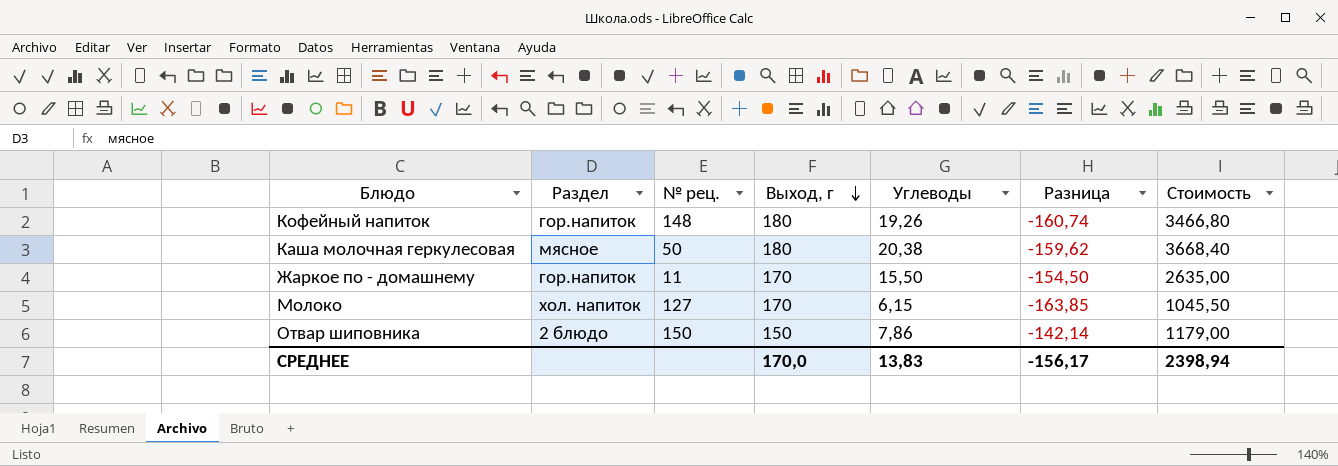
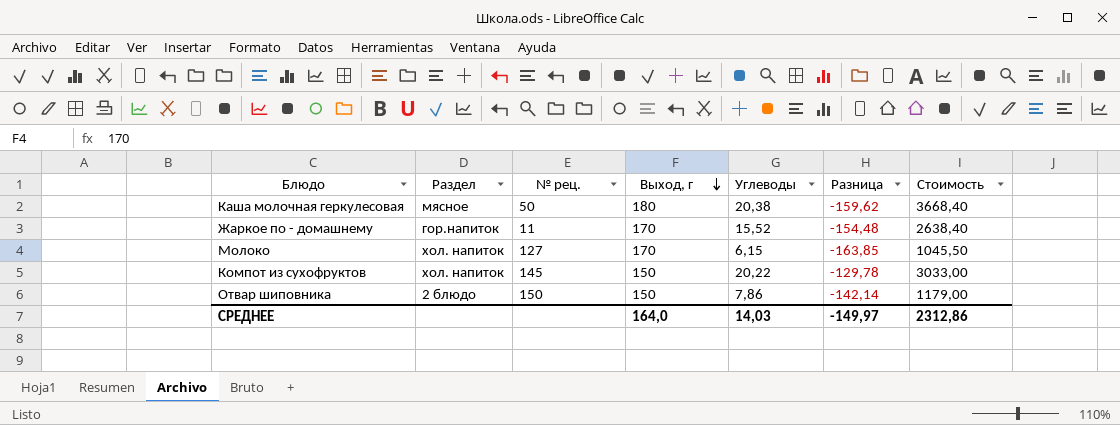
row Кофейный напиток: гор.напиток | 148 | 180 | 19,26 | -160,74 | 3466,80 -> none
Жаркое по - домашнему | Углеводы: 15,50 -> 15,52
Жаркое по - домашнему | Разница: -154,50 -> -154,48
Жаркое по - домашнему | Стоимость: 2635,00 -> 2638,40
row Компот из сухофруктов: none -> хол. напиток | 145 | 150 | 20,22 | -129,78 | 3033,00
СРЕДНЕЕ | Выход, г: 170,0 -> 164,0
СРЕДНЕЕ | Углеводы: 13,83 -> 14,03
СРЕДНЕЕ | Разница: -156,17 -> -149,97
СРЕДНЕЕ | Стоимость: 2398,94 -> 2312,86

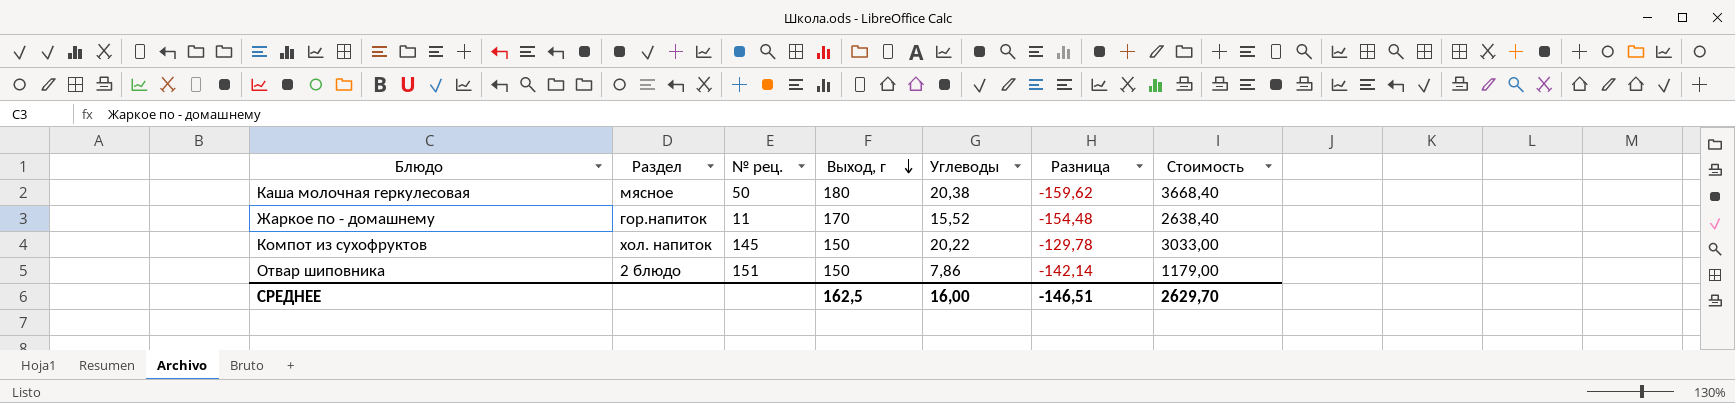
row Молоко: хол. напиток | 127 | 170 | 6,15 | -163,85 | 1045,50 -> none
Отвар шиповника | № рец.: 150 -> 151
СРЕДНЕЕ | Выход, г: 164,0 -> 162,5
СРЕДНЕЕ | Углеводы: 14,03 -> 16,00
СРЕДНЕЕ | Разница: -149,97 -> -146,51
СРЕДНЕЕ | Стоимость: 2312,86 -> 2629,70

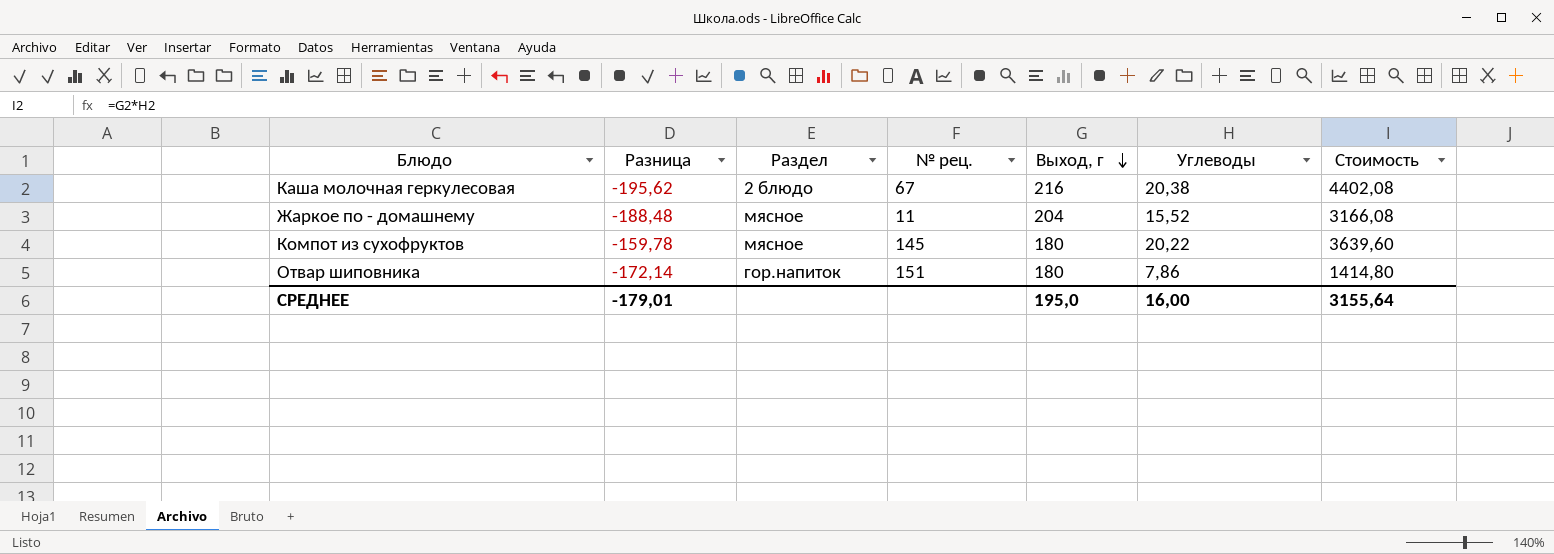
column Разница | position: 6 -> 2
Каша молочная геркулесовая | Разница: -159,62 -> -195,62
Каша молочная геркулесовая | Раздел: мясное -> 2 блюдо
Каша молочная геркулесовая | № рец.: 50 -> 67
Каша молочная геркулесовая | Выход, г: 180 -> 216
Каша молочная геркулесовая | Стоимость: 3668,40 -> 4402,08
Жаркое по - домашнему | Разница: -154,48 -> -188,48
Жаркое по - домашнему | Раздел: гор.напиток -> мясное
Жаркое по - домашнему | Выход, г: 170 -> 204
Жаркое по - домашнему | Стоимость: 2638,40 -> 3166,08
Компот из сухофруктов | Разница: -129,78 -> -159,78
Компот из сухофруктов | Раздел: хол. напиток -> мясное
Компот из сухофруктов | Выход, г: 150 -> 180
Компот из сухофруктов | Стоимость: 3033,00 -> 3639,60
Отвар шиповника | Разница: -142,14 -> -172,14
Отвар шиповника | Раздел: 2 блюдо -> гор.напиток
Отвар шиповника | Выход, г: 150 -> 180
Отвар шиповника | Стоимость: 1179,00 -> 1414,80
СРЕДНЕЕ | Разница: -146,51 -> -179,01
СРЕДНЕЕ | Выход, г: 162,5 -> 195,0
СРЕДНЕЕ | Стоимость: 2629,70 -> 3155,64

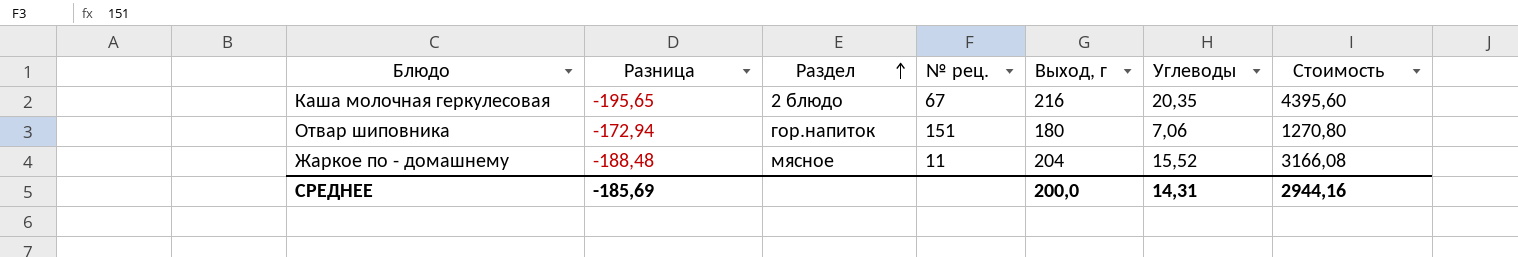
row order: Выход, г descending -> Раздел ascending
row Компот из сухофруктов: -159,78 | мясное | 145 | 180 | 20,22 | 3639,60 -> none
Каша молочная геркулесовая | Разница: -195,62 -> -195,65
Каша молочная геркулесовая | Углеводы: 20,38 -> 20,35
Каша молочная геркулесовая | Стоимость: 4402,08 -> 4395,60
Отвар шиповника | Разница: -172,14 -> -172,94
Отвар шиповника | Углеводы: 7,86 -> 7,06
Отвар шиповника | Стоимость: 1414,80 -> 1270,80
СРЕДНЕЕ | Разница: -179,01 -> -185,69
СРЕДНЕЕ | Выход, г: 195,0 -> 200,0
СРЕДНЕЕ | Углеводы: 16,00 -> 14,31
СРЕДНЕЕ | Стоимость: 3155,64 -> 2944,16

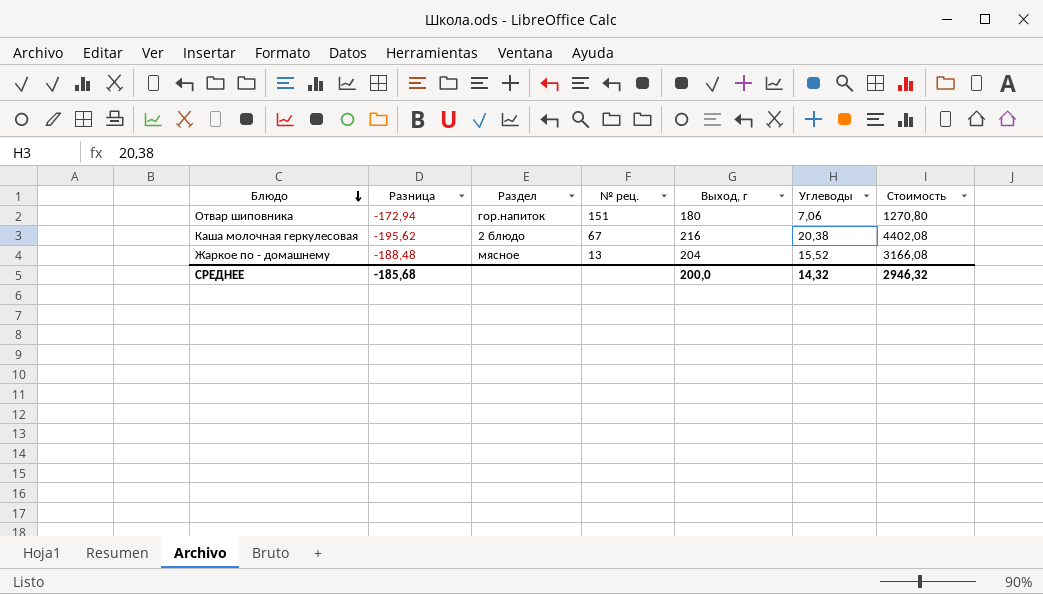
row order: Раздел ascending -> Блюдо descending
Каша молочная геркулесовая | Разница: -195,65 -> -195,62
Каша молочная геркулесовая | Углеводы: 20,35 -> 20,38
Каша молочная геркулесовая | Стоимость: 4395,60 -> 4402,08
Жаркое по - домашнему | № рец.: 11 -> 13
СРЕДНЕЕ | Разница: -185,69 -> -185,68
СРЕДНЕЕ | Углеводы: 14,31 -> 14,32
СРЕДНЕЕ | Стоимость: 2944,16 -> 2946,32

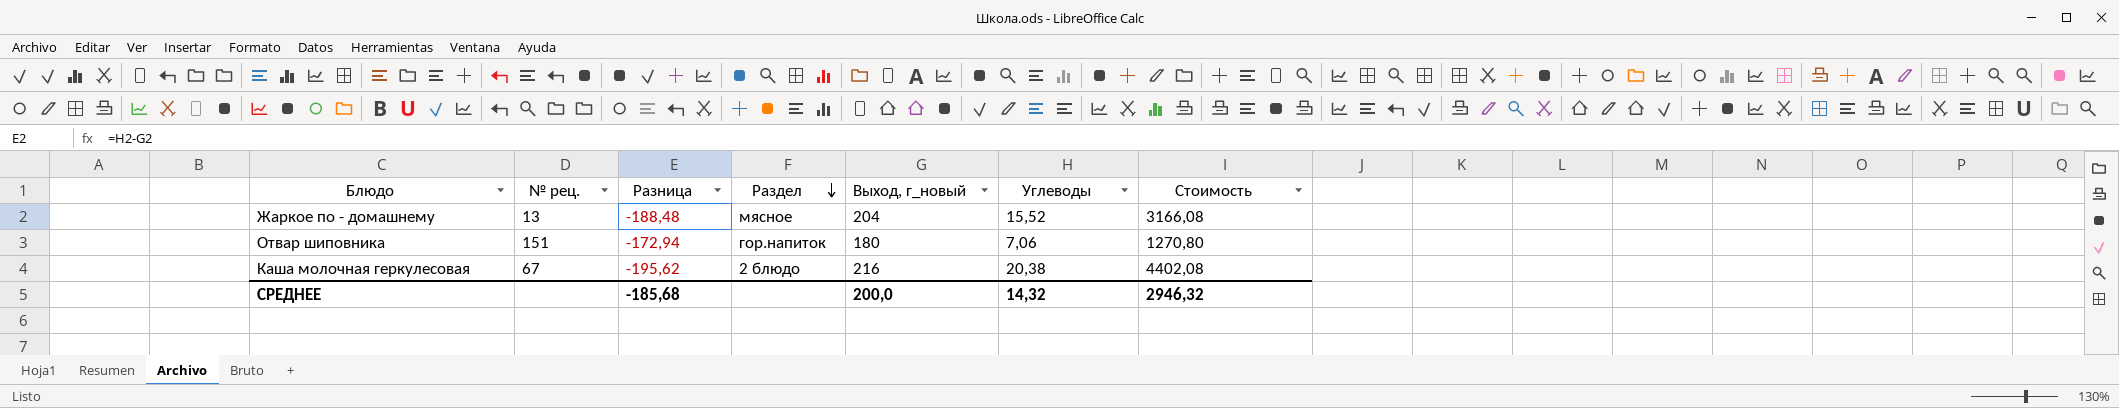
row order: Блюдо descending -> Раздел descending
column № рец. | position: 4 -> 2
column name: Выход, г -> Выход, г_новый

